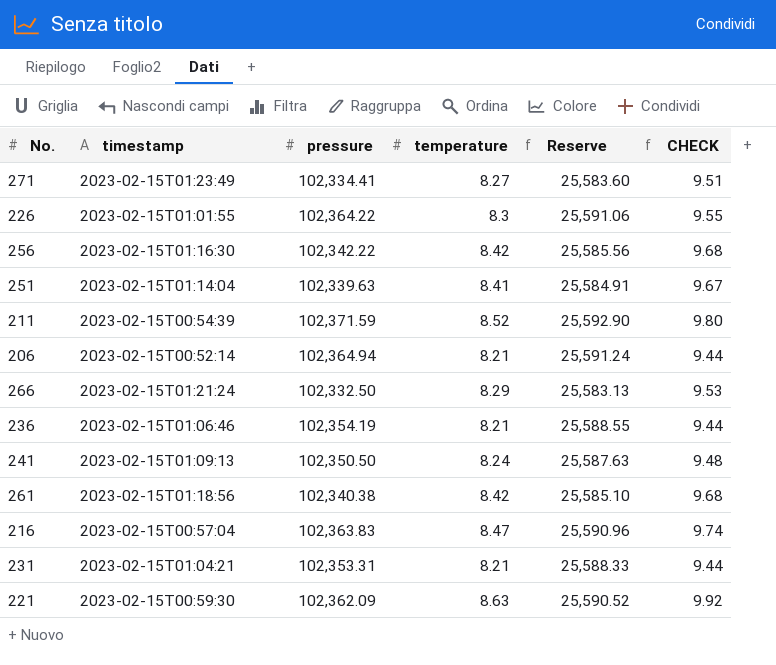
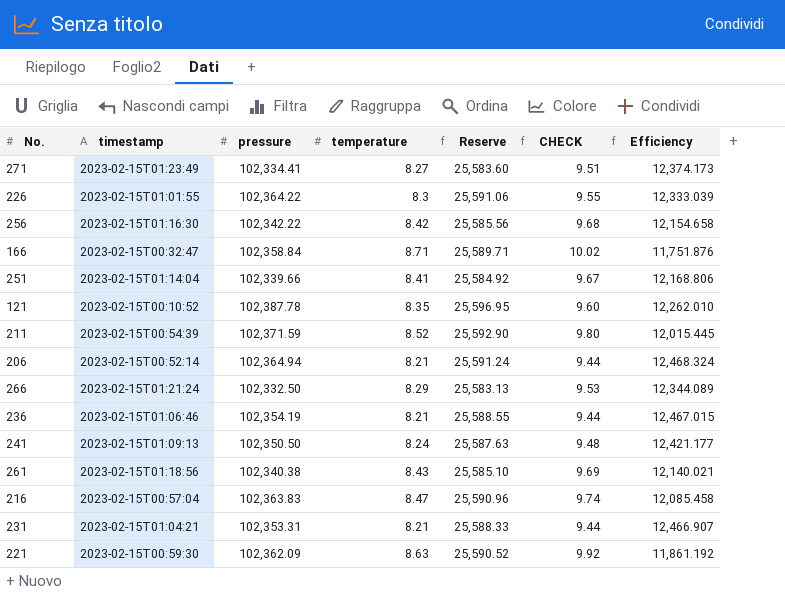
column Efficiency | formula: none -> [pressure] / [temperature]
row 166: none -> 2023-02-15T00:32:47 | 102,358.84 | 8.71 | 25,589.71 | 10.02 | 11,751.876
251 | pressure: 102,339.63 -> 102,339.66
251 | Reserve: 25,584.91 -> 25,584.92
row 121: none -> 2023-02-15T00:10:52 | 102,387.78 | 8.35 | 25,596.95 | 9.60 | 12,262.010
261 | temperature: 8.42 -> 8.43
261 | CHECK: 9.68 -> 9.69

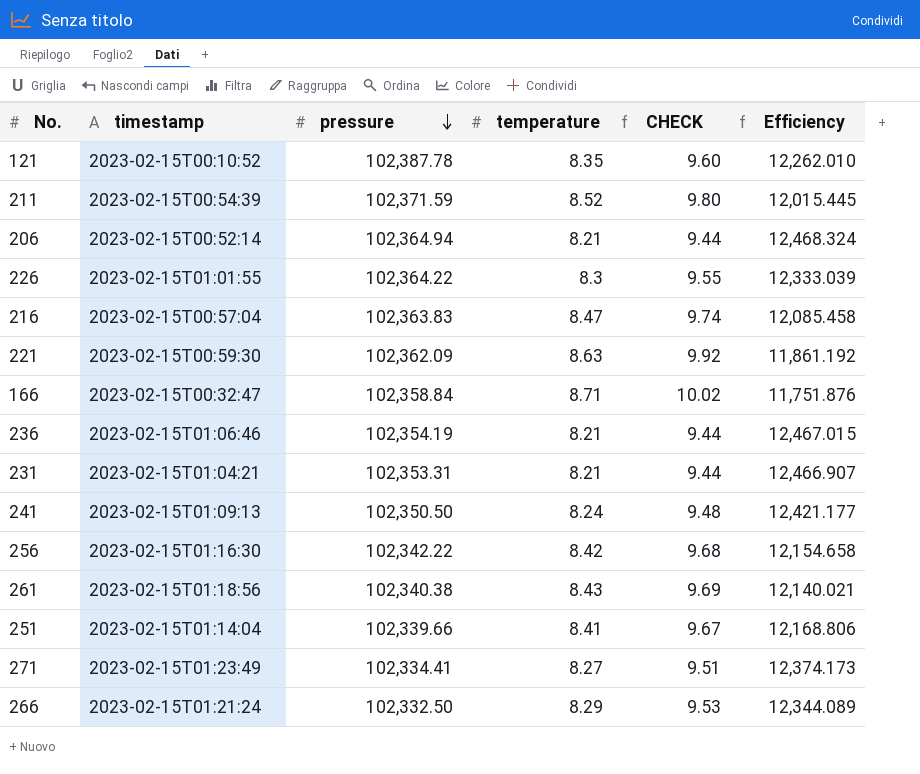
row order: none -> pressure descending
column Reserve | formula: [pressure] * 0.25 -> none

